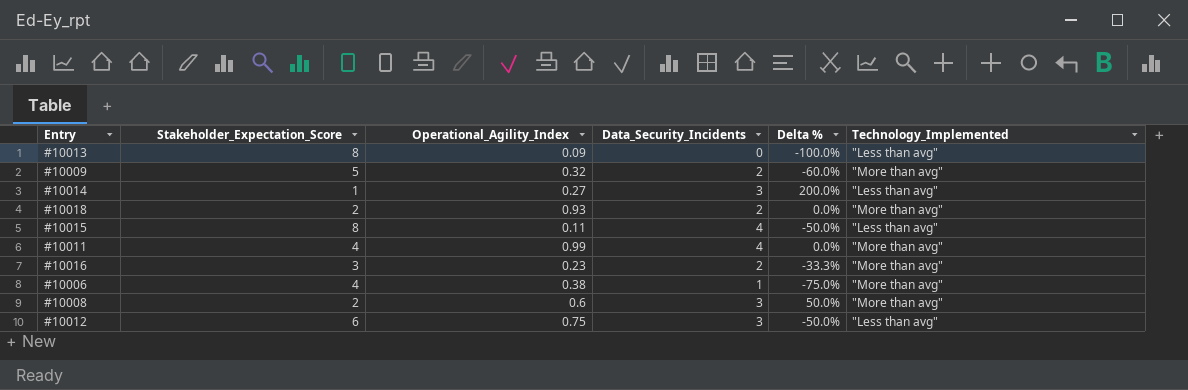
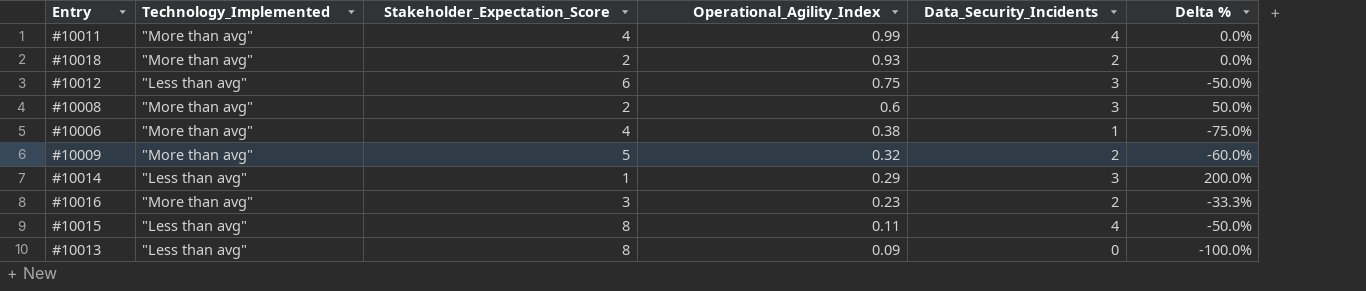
row order: none -> Operational_Agility_Index descending
column Technology_Implemented | position: 6 -> 2
#10014 | Operational_Agility_Index: 0.27 -> 0.29

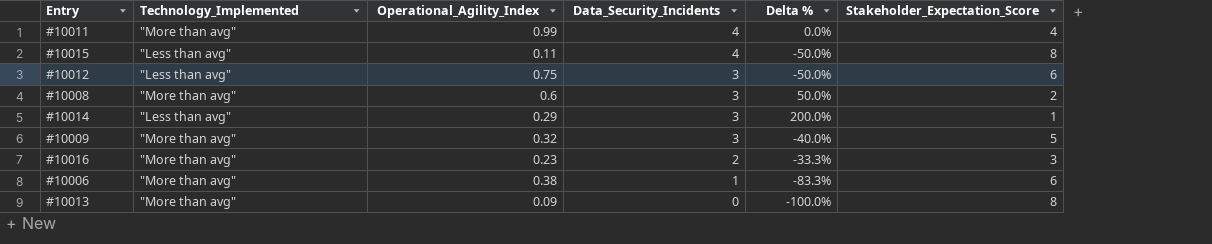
row order: Operational_Agility_Index descending -> Data_Security_Incidents descending
column Stakeholder_Expectation_Score | position: 3 -> 6
row #10018: "More than avg" | 2 | 0.93 | 2 | 0.0% -> none
#10009 | Data_Security_Incidents: 2 -> 3
#10009 | Delta %: -60.0% -> -40.0%
#10006 | Delta %: -75.0% -> -83.3%
#10006 | Stakeholder_Expectation_Score: 4 -> 6
#10013 | Technology_Implemented: "Less than avg" -> "More than avg"

